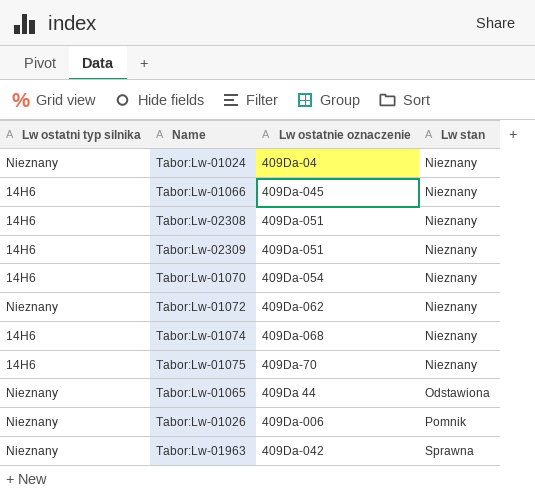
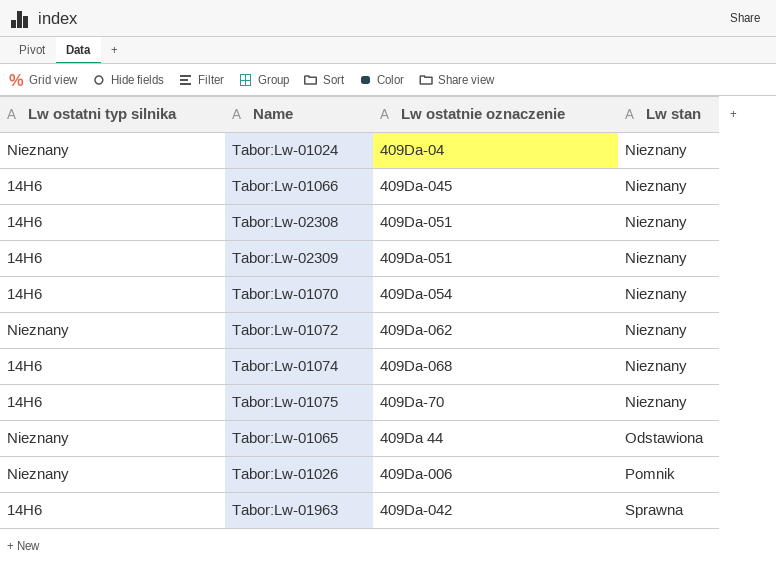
Tabor:Lw-01963 | Lw ostatni typ silnika: Nieznany -> 14H6

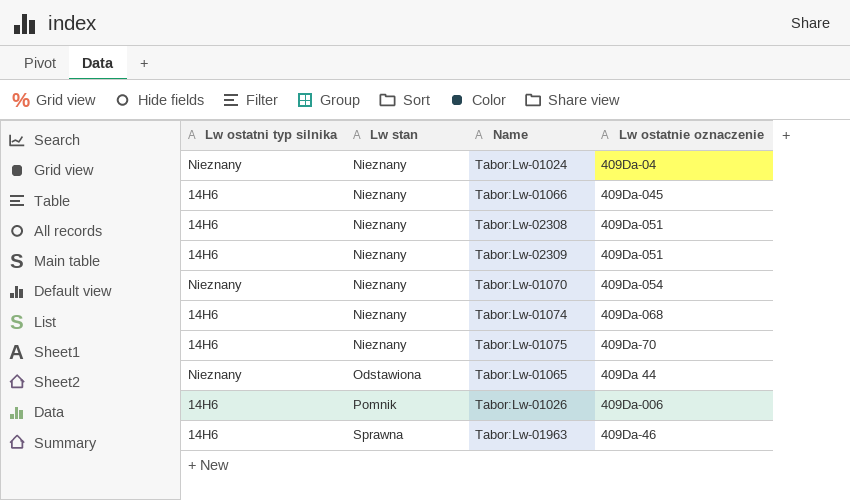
column Lw stan | position: 4 -> 2
row Tabor:Lw-01072: Nieznany | 409Da-062 | Nieznany -> none
Tabor:Lw-01070 | Lw ostatni typ silnika: 14H6 -> Nieznany
Tabor:Lw-01026 | Lw ostatni typ silnika: Nieznany -> 14H6
Tabor:Lw-01963 | Lw ostatnie oznaczenie: 409Da-042 -> 409Da-46

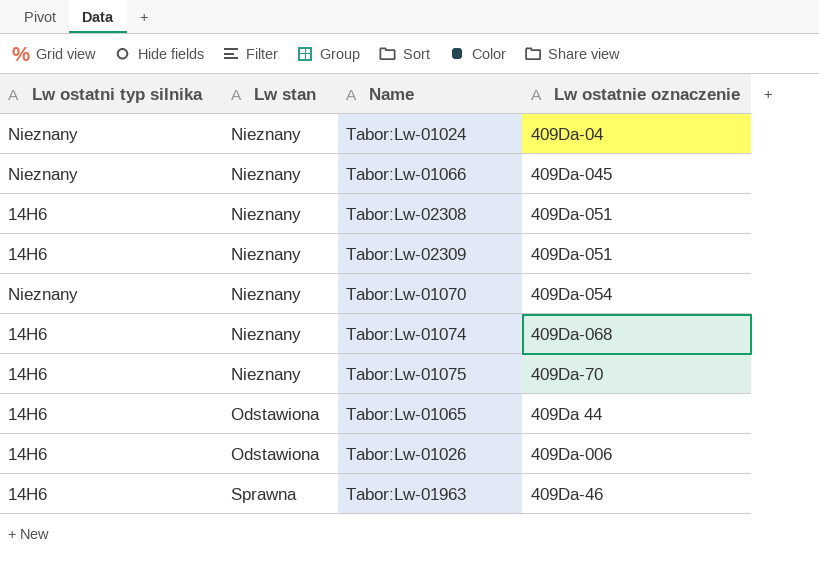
Tabor:Lw-01066 | Lw ostatni typ silnika: 14H6 -> Nieznany
Tabor:Lw-01065 | Lw ostatni typ silnika: Nieznany -> 14H6
Tabor:Lw-01026 | Lw stan: Pomnik -> Odstawiona

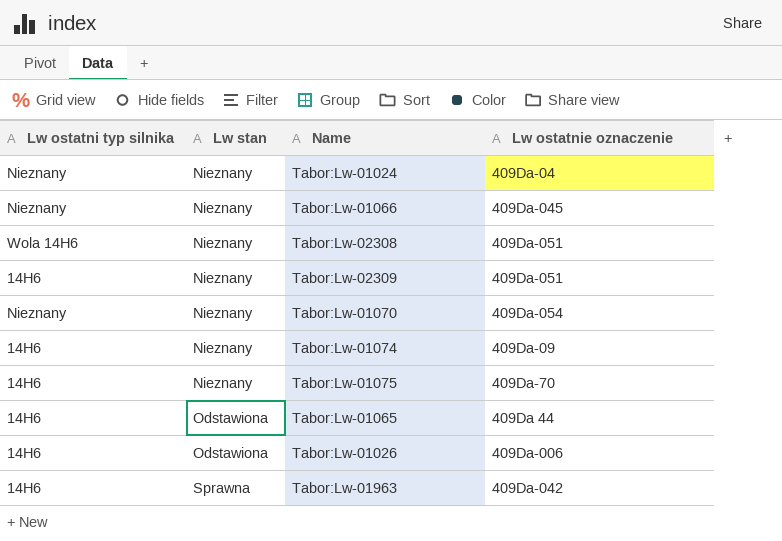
Tabor:Lw-02308 | Lw ostatni typ silnika: 14H6 -> Wola 14H6
Tabor:Lw-01074 | Lw ostatnie oznaczenie: 409Da-068 -> 409Da-09
Tabor:Lw-01963 | Lw ostatnie oznaczenie: 409Da-46 -> 409Da-042

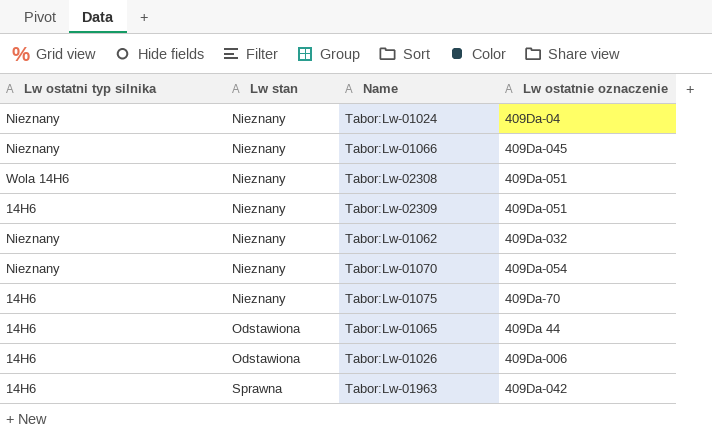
row Tabor:Lw-01074: 14H6 | Nieznany | 409Da-09 -> none
row Tabor:Lw-01062: none -> Nieznany | Nieznany | 409Da-032

